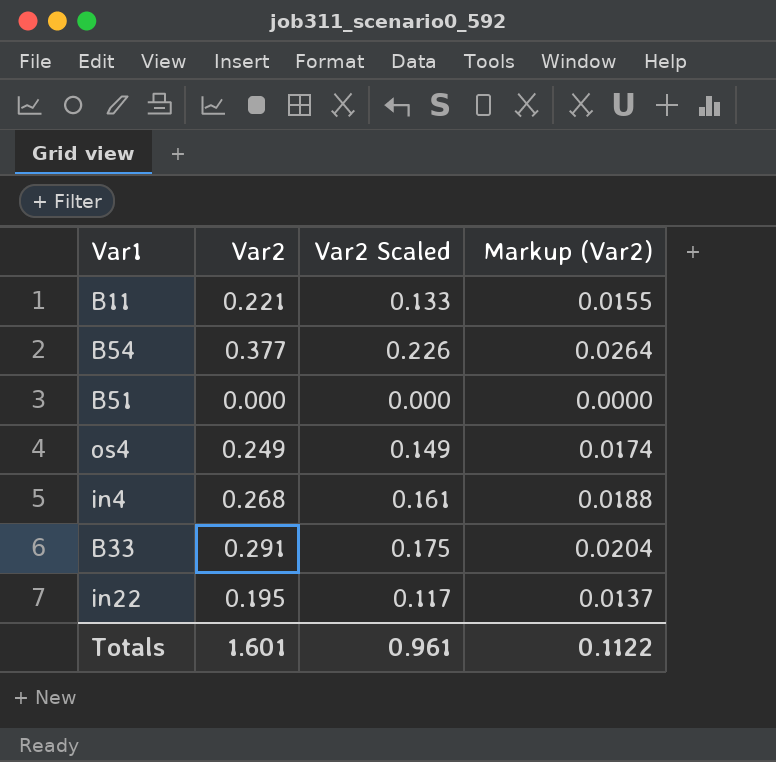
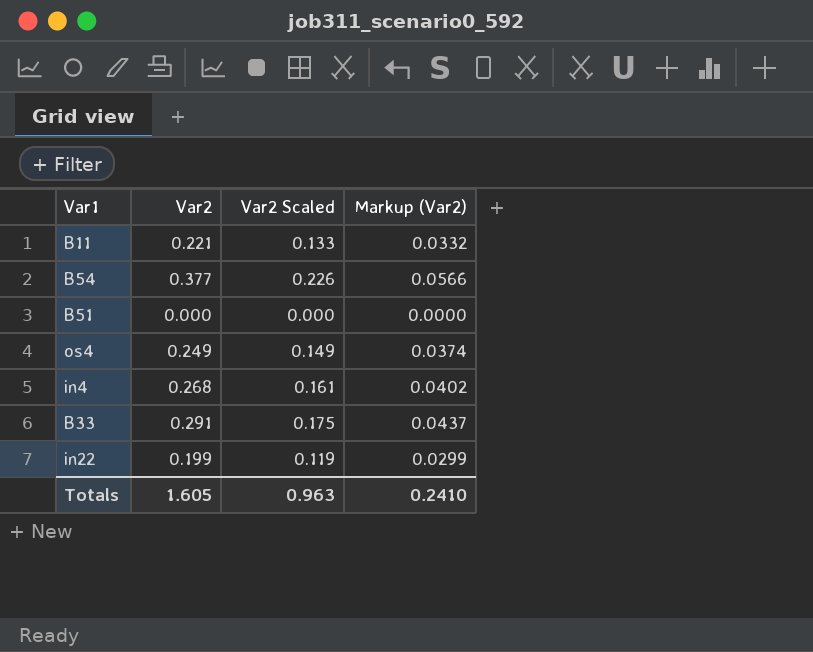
column Markup (Var2) | formula: [Var2] * 0.07 -> [Var2] * 0.15
in22 | Var2: 0.195 -> 0.199
in22 | Var2 Scaled: 0.117 -> 0.119
Totals | Var2: 1.601 -> 1.605
Totals | Var2 Scaled: 0.961 -> 0.963
Totals | Markup (Var2): 0.1122 -> 0.2410

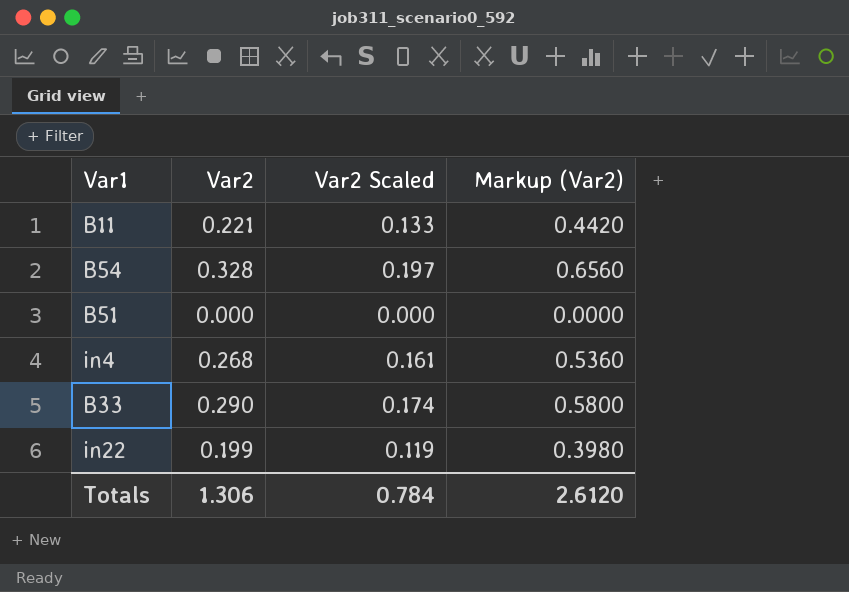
column Markup (Var2) | formula: [Var2] * 0.15 -> [Var2] * 2
row os4: 0.249 | 0.149 | 0.0374 -> none
B54 | Var2: 0.377 -> 0.328
B54 | Var2 Scaled: 0.226 -> 0.197
B33 | Var2: 0.291 -> 0.290
B33 | Var2 Scaled: 0.175 -> 0.174
Totals | Var2: 1.605 -> 1.306
Totals | Var2 Scaled: 0.963 -> 0.784
Totals | Markup (Var2): 0.2410 -> 2.6120

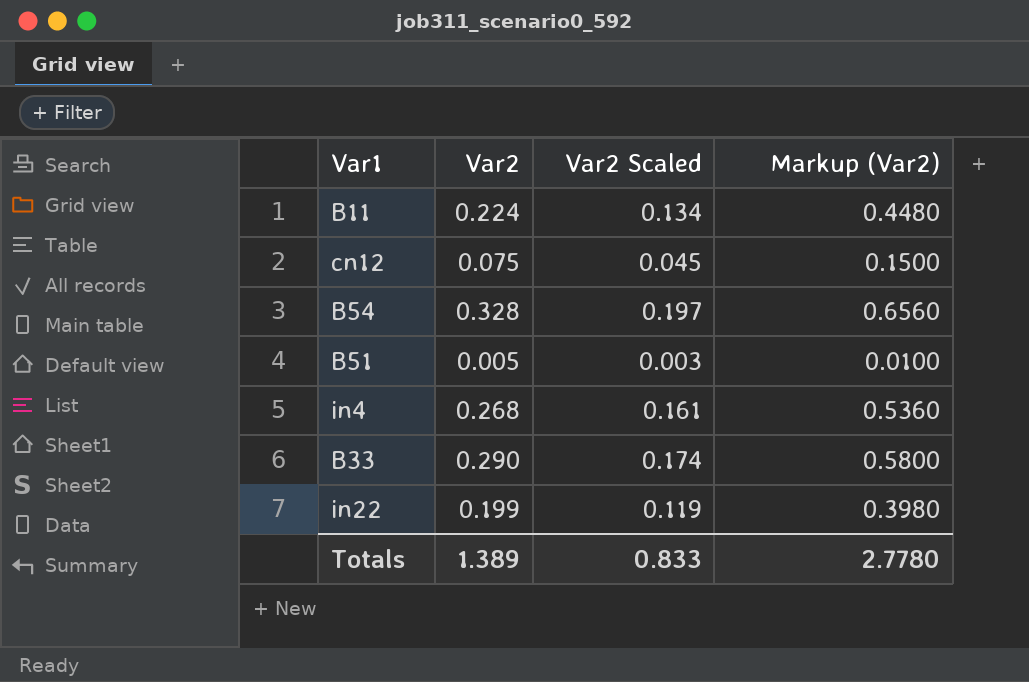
B11 | Var2: 0.221 -> 0.224
B11 | Var2 Scaled: 0.133 -> 0.134
B11 | Markup (Var2): 0.4420 -> 0.4480
row cn12: none -> 0.075 | 0.045 | 0.1500
B51 | Var2: 0.000 -> 0.005
B51 | Var2 Scaled: 0.000 -> 0.003
B51 | Markup (Var2): 0.0000 -> 0.0100
Totals | Var2: 1.306 -> 1.389
Totals | Var2 Scaled: 0.784 -> 0.833
Totals | Markup (Var2): 2.6120 -> 2.7780

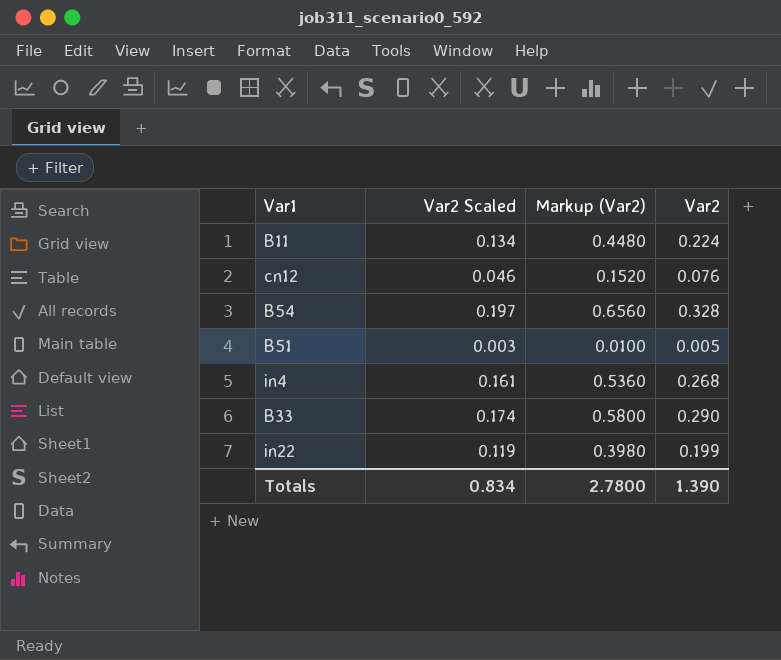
column Var2 | position: 2 -> 4
cn12 | Var2 Scaled: 0.045 -> 0.046
cn12 | Markup (Var2): 0.1500 -> 0.1520
cn12 | Var2: 0.075 -> 0.076
Totals | Var2 Scaled: 0.833 -> 0.834
Totals | Markup (Var2): 2.7780 -> 2.7800
Totals | Var2: 1.389 -> 1.390

